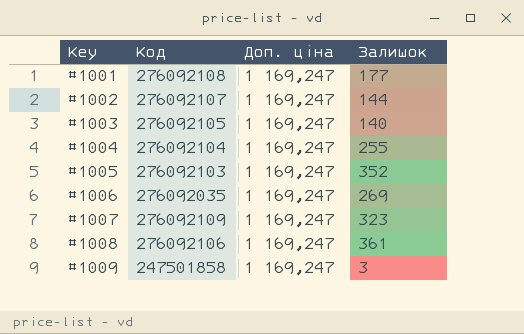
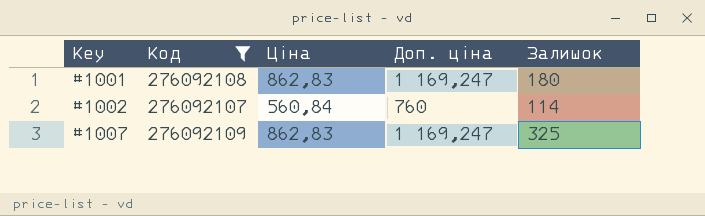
filter: none -> Код >= 276092107
column Ціна | position: none -> 3
#1001 | Залишок: 177 -> 180
#1002 | Доп. ціна: 1 169,247 -> 760
#1002 | Залишок: 144 -> 114
#1007 | Залишок: 323 -> 325

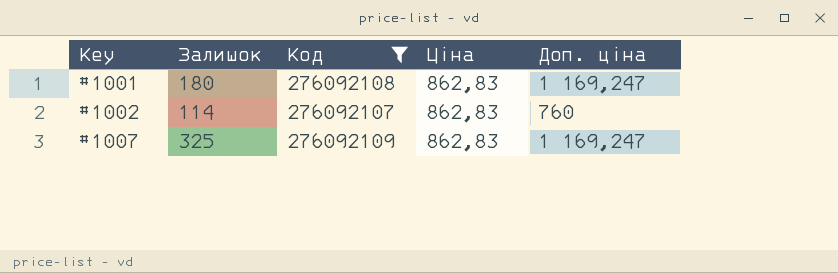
column Залишок | position: 5 -> 2
#1002 | Ціна: 560,84 -> 862,83

